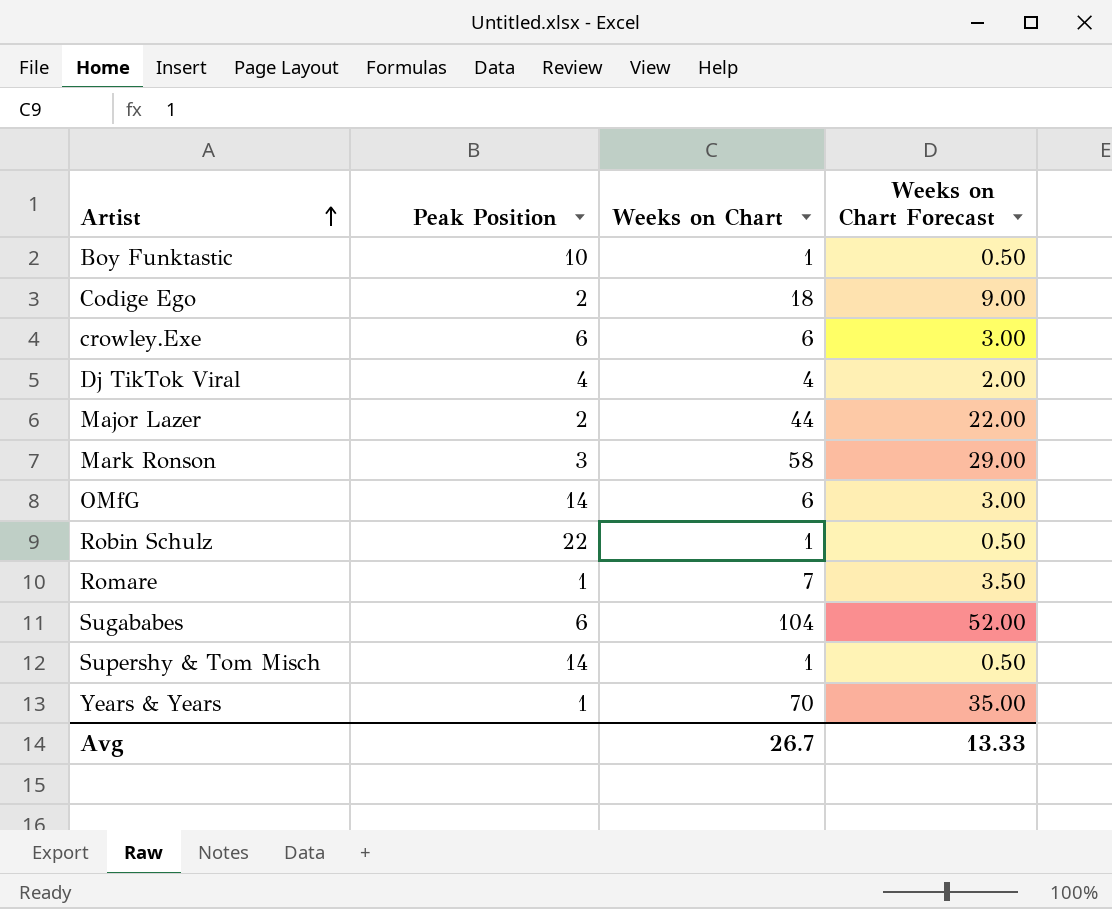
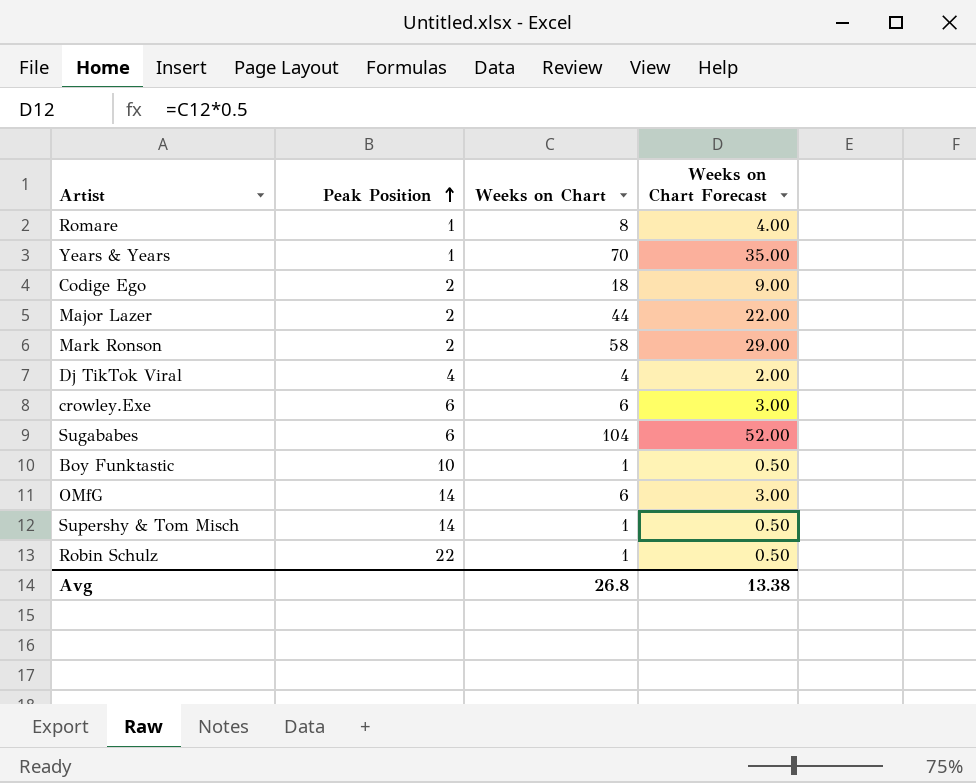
row order: Artist ascending -> Peak Position ascending
Romare | Weeks on Chart: 7 -> 8
Romare | Weeks on Chart Forecast: 3.50 -> 4.00
Mark Ronson | Peak Position: 3 -> 2
Avg | Weeks on Chart: 26.7 -> 26.8
Avg | Weeks on Chart Forecast: 13.33 -> 13.38

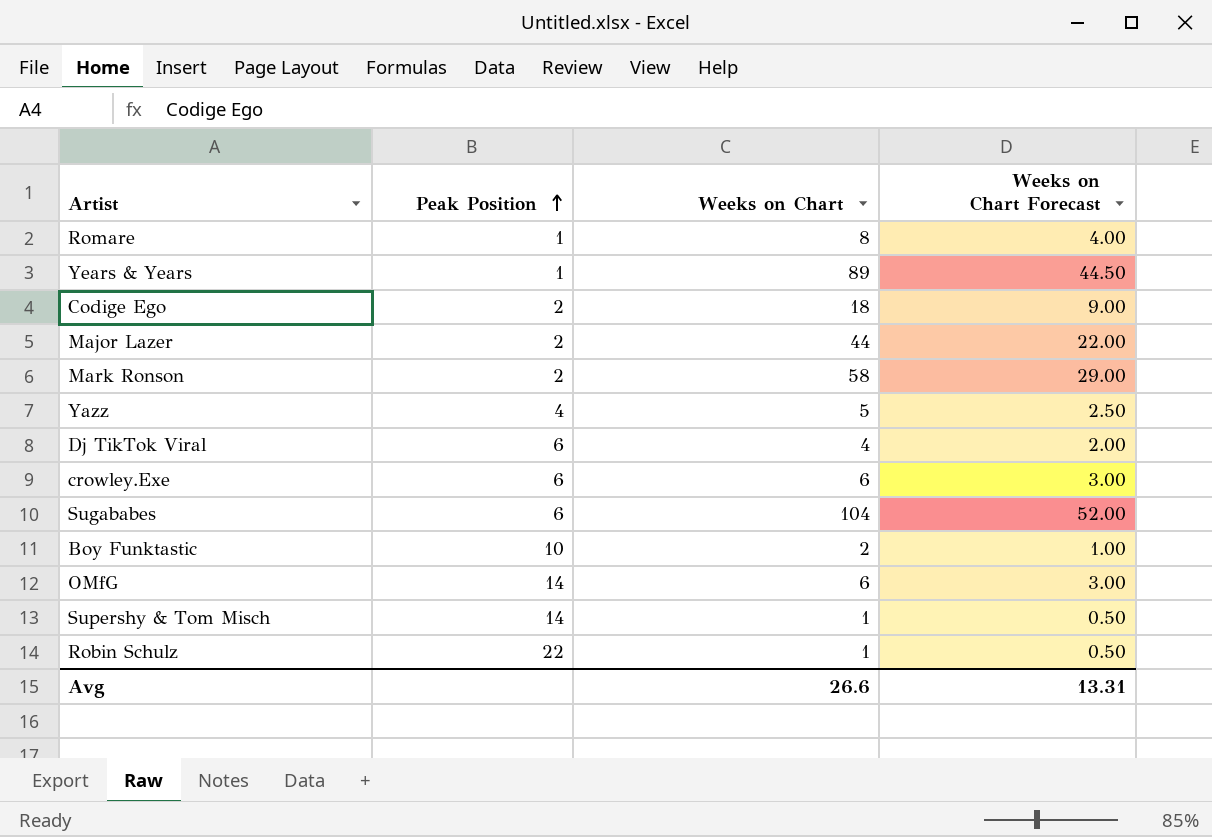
Years & Years | Weeks on Chart: 70 -> 89
Years & Years | Weeks on Chart Forecast: 35.00 -> 44.50
row Yazz: none -> 4 | 5 | 2.50
Dj TikTok Viral | Peak Position: 4 -> 6
Boy Funktastic | Weeks on Chart: 1 -> 2
Boy Funktastic | Weeks on Chart Forecast: 0.50 -> 1.00
Avg | Weeks on Chart: 26.8 -> 26.6
Avg | Weeks on Chart Forecast: 13.38 -> 13.31

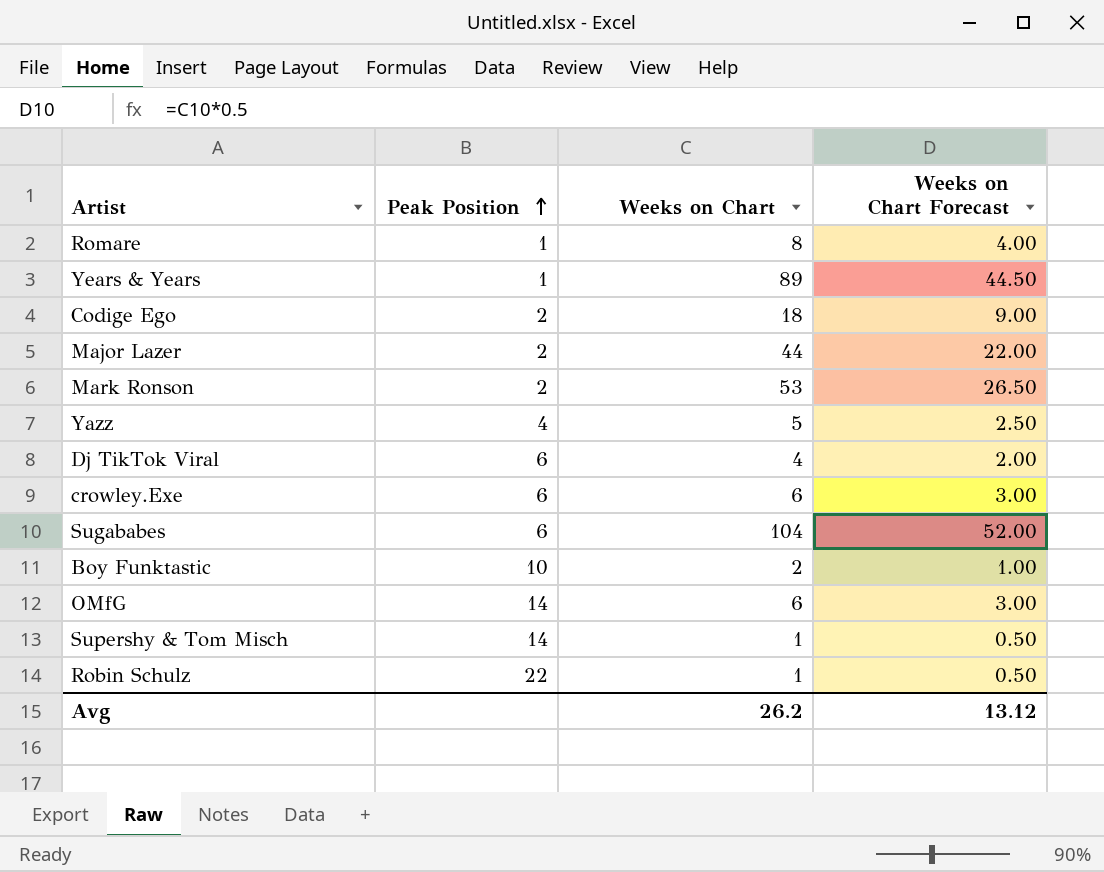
Mark Ronson | Weeks on Chart: 58 -> 53
Mark Ronson | Weeks on Chart Forecast: 29.00 -> 26.50
Avg | Weeks on Chart: 26.6 -> 26.2
Avg | Weeks on Chart Forecast: 13.31 -> 13.12

